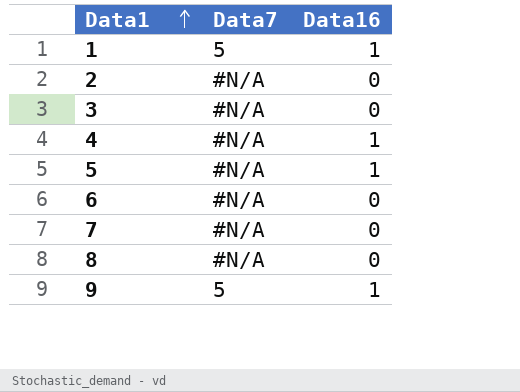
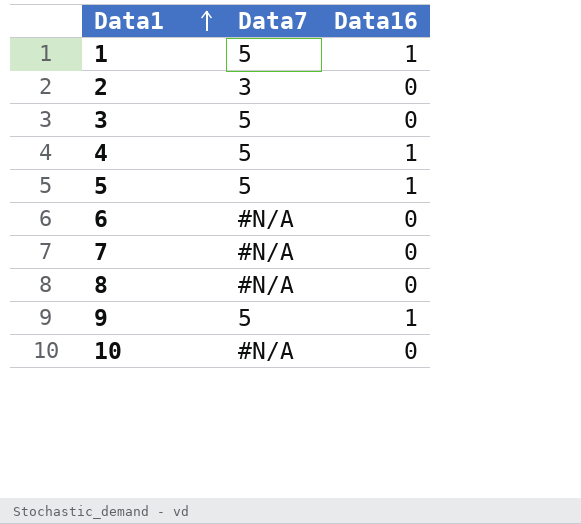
2 | Data7: #N/A -> 3
3 | Data7: #N/A -> 5
4 | Data7: #N/A -> 5
5 | Data7: #N/A -> 5
row 10: none -> #N/A | 0

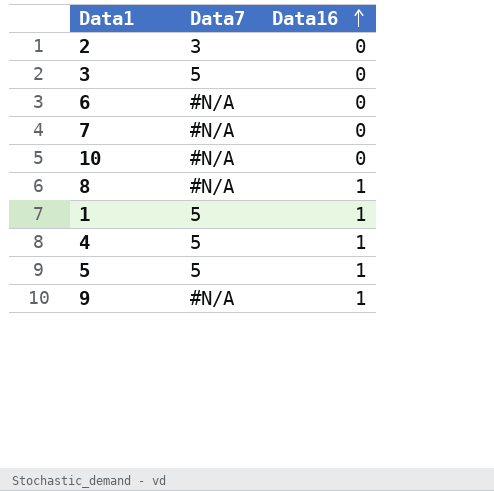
row order: Data1 ascending -> Data16 ascending
8 | Data16: 0 -> 1
9 | Data7: 5 -> #N/A

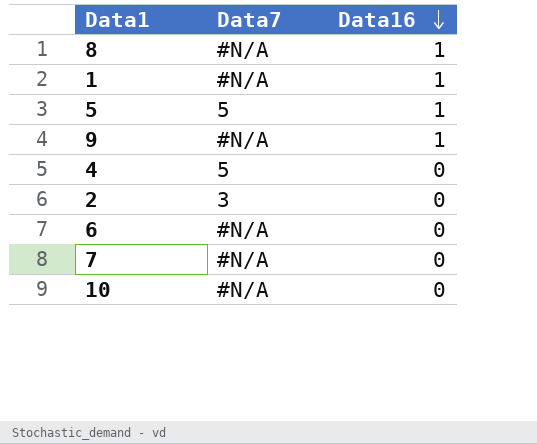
row order: Data16 ascending -> Data16 descending
row 3: 5 | 0 -> none
1 | Data7: 5 -> #N/A
4 | Data16: 1 -> 0

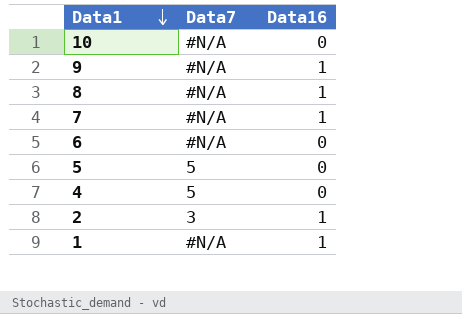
row order: Data16 descending -> Data1 descending
7 | Data16: 0 -> 1
5 | Data16: 1 -> 0
2 | Data16: 0 -> 1

